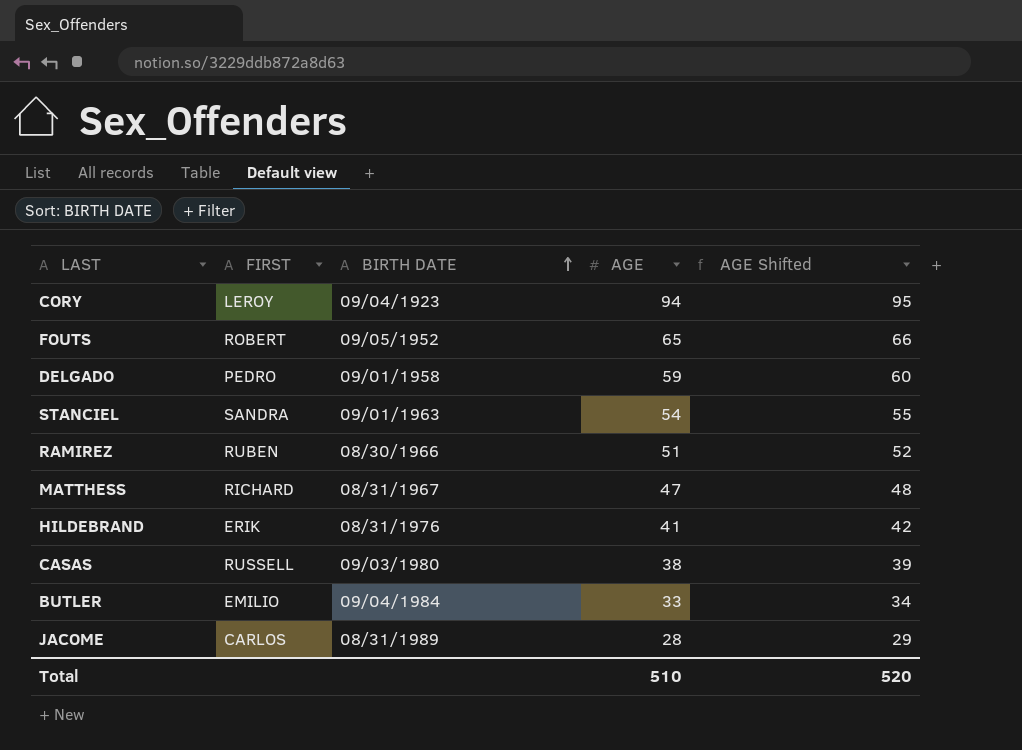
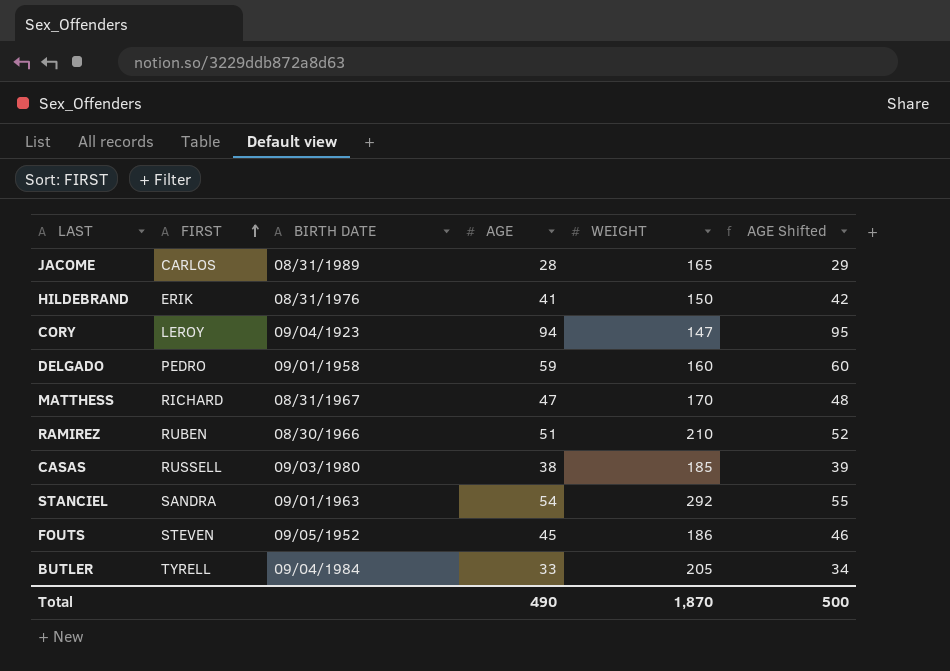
row order: BIRTH DATE ascending -> FIRST ascending
column WEIGHT | position: none -> 5
FOUTS | FIRST: ROBERT -> STEVEN
FOUTS | AGE: 65 -> 45
FOUTS | AGE Shifted: 66 -> 46
BUTLER | FIRST: EMILIO -> TYRELL
Total | AGE: 510 -> 490
Total | AGE Shifted: 520 -> 500

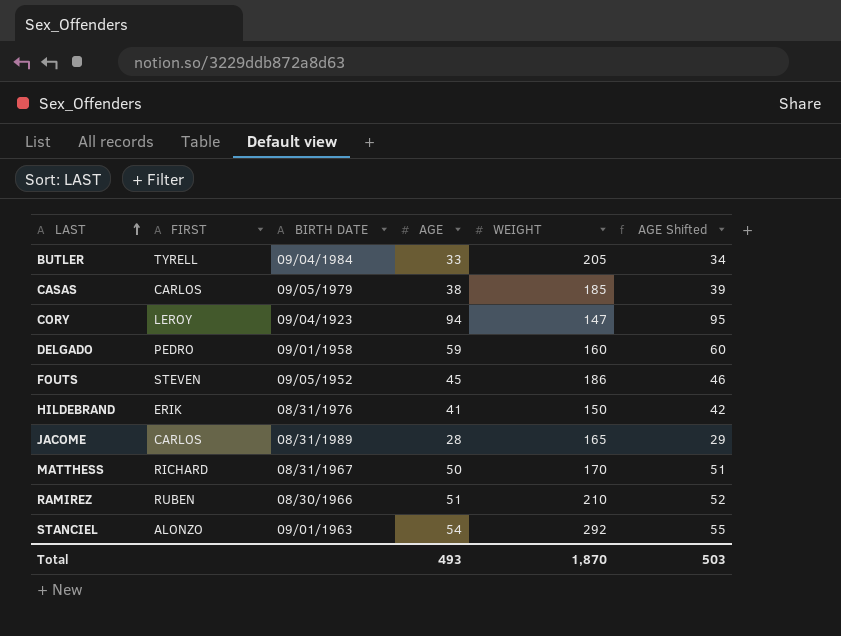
row order: FIRST ascending -> LAST ascending
CASAS | FIRST: RUSSELL -> CARLOS
CASAS | BIRTH DATE: 09/03/1980 -> 09/05/1979
MATTHESS | AGE: 47 -> 50
MATTHESS | AGE Shifted: 48 -> 51
STANCIEL | FIRST: SANDRA -> ALONZO
Total | AGE: 490 -> 493
Total | AGE Shifted: 500 -> 503

